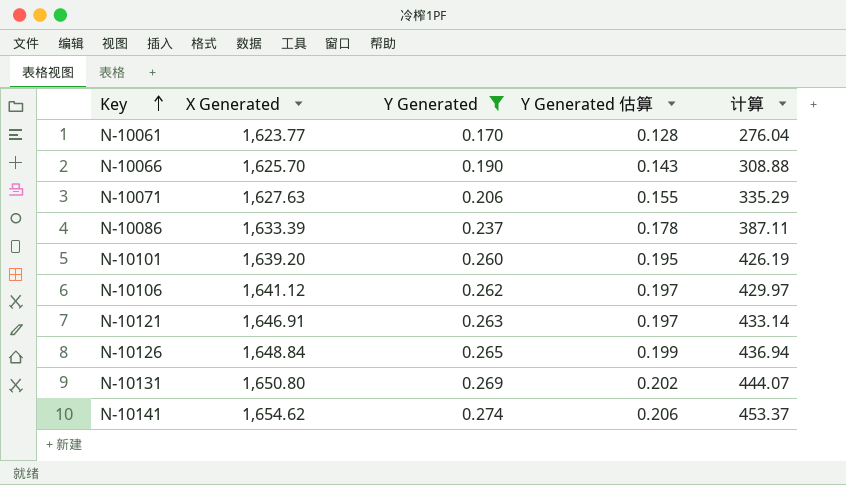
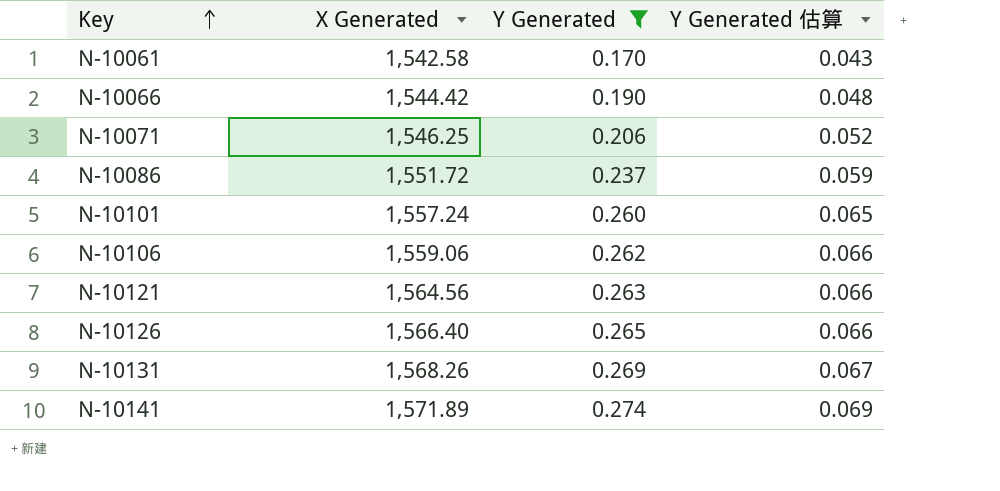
column 计算 | formula: [X Generated] * [Y Generated] -> none
column Y Generated 估算 | formula: [Y Generated] * 0.75 -> [Y Generated] * 0.25
N-10061 | X Generated: 1,623.77 -> 1,542.58
N-10066 | X Generated: 1,625.70 -> 1,544.42
N-10071 | X Generated: 1,627.63 -> 1,546.25
N-10086 | X Generated: 1,633.39 -> 1,551.72
N-10101 | X Generated: 1,639.20 -> 1,557.24
N-10106 | X Generated: 1,641.12 -> 1,559.06
N-10121 | X Generated: 1,646.91 -> 1,564.56
N-10126 | X Generated: 1,648.84 -> 1,566.40
N-10131 | X Generated: 1,650.80 -> 1,568.26
N-10141 | X Generated: 1,654.62 -> 1,571.89

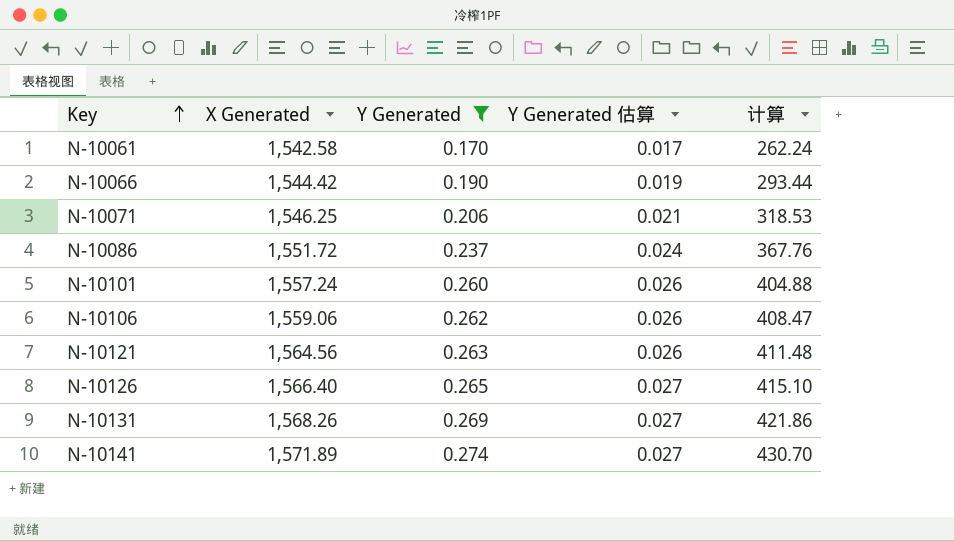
column Y Generated 估算 | formula: [Y Generated] * 0.25 -> [Y Generated] * 0.1
column 计算 | formula: none -> [X Generated] * [Y Generated]

